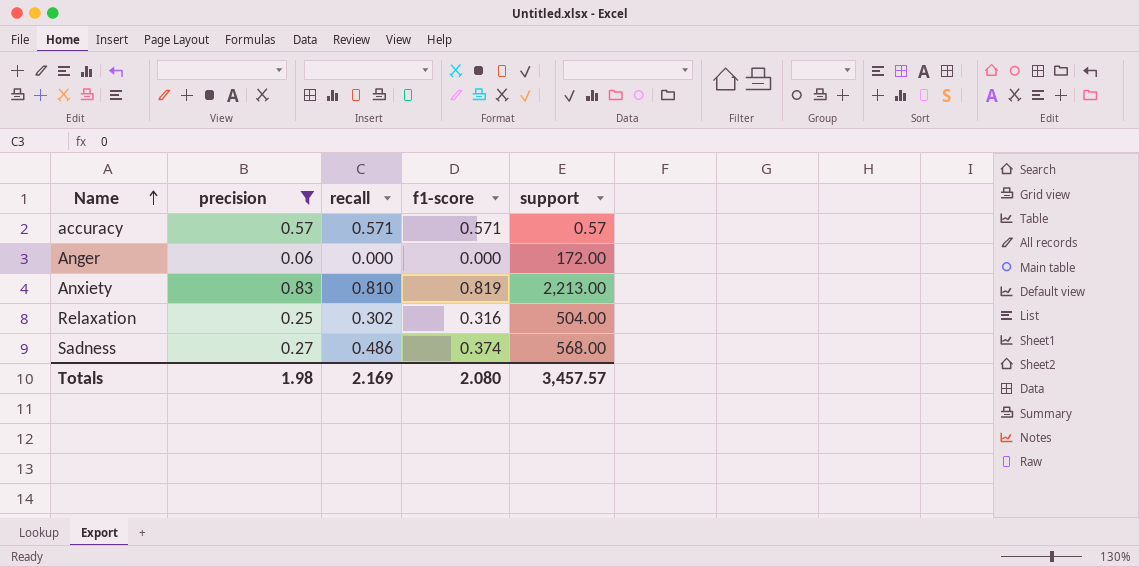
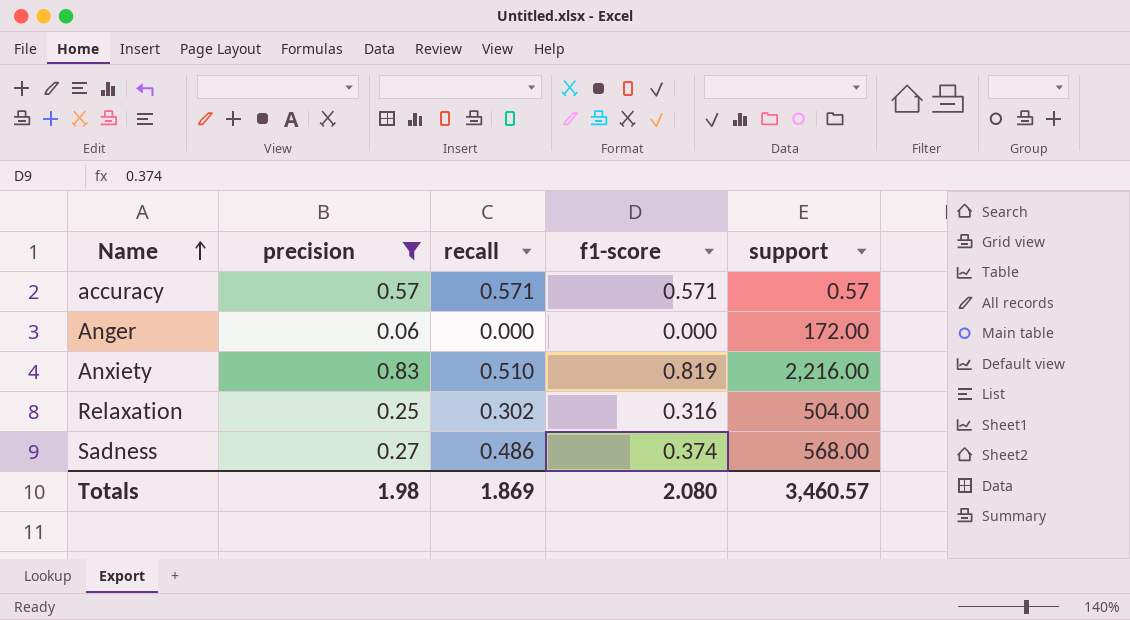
Anxiety | recall: 0.810 -> 0.510
Anxiety | support: 2,213.00 -> 2,216.00
Totals | recall: 2.169 -> 1.869
Totals | support: 3,457.57 -> 3,460.57

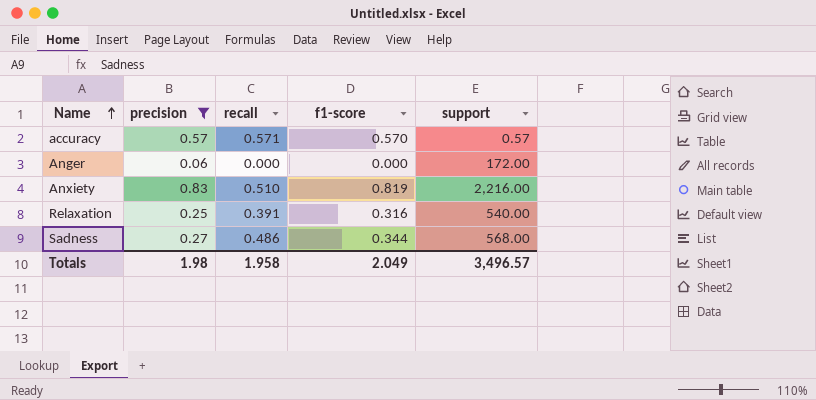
accuracy | f1-score: 0.571 -> 0.570
Relaxation | recall: 0.302 -> 0.391
Relaxation | support: 504.00 -> 540.00
Sadness | f1-score: 0.374 -> 0.344
Totals | recall: 1.869 -> 1.958
Totals | f1-score: 2.080 -> 2.049
Totals | support: 3,460.57 -> 3,496.57

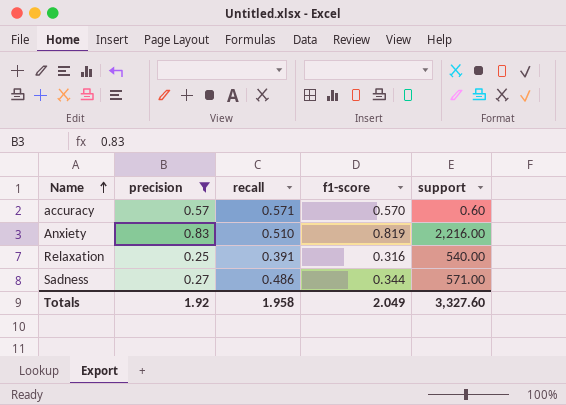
row Anger: 0.06 | 0.000 | 0.000 | 172.00 -> none
accuracy | support: 0.57 -> 0.60
Sadness | support: 568.00 -> 571.00
Totals | precision: 1.98 -> 1.92
Totals | support: 3,496.57 -> 3,327.60

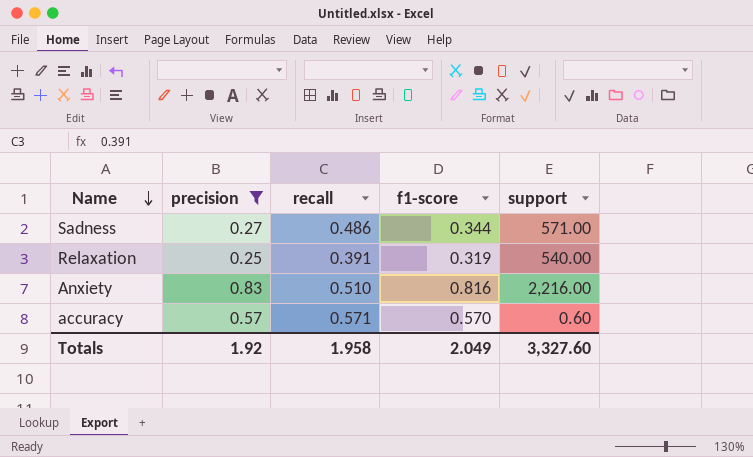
row order: Name ascending -> Name descending
Relaxation | f1-score: 0.316 -> 0.319
Anxiety | f1-score: 0.819 -> 0.816

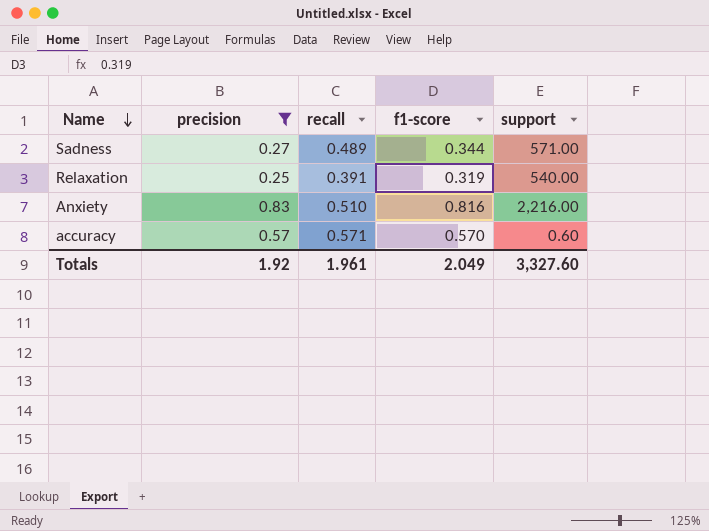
Sadness | recall: 0.486 -> 0.489
Totals | recall: 1.958 -> 1.961

